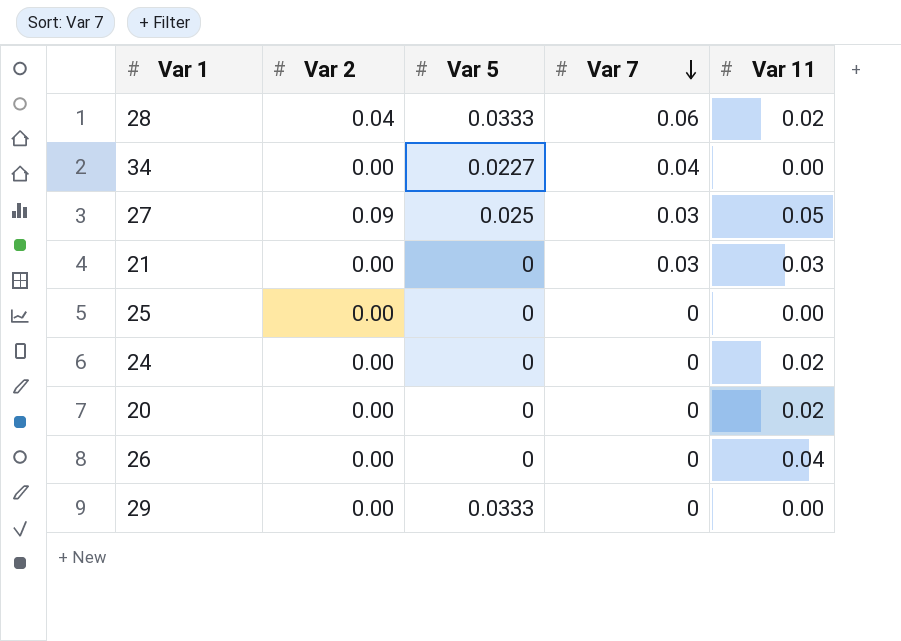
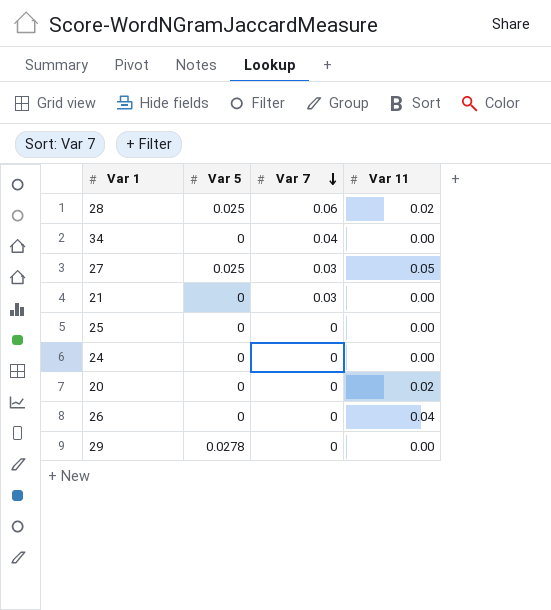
column Var 2 | position: 2 -> none
28 | Var 5: 0.0333 -> 0.025
34 | Var 5: 0.0227 -> 0
21 | Var 11: 0.03 -> 0.00
24 | Var 11: 0.02 -> 0.00
29 | Var 5: 0.0333 -> 0.0278

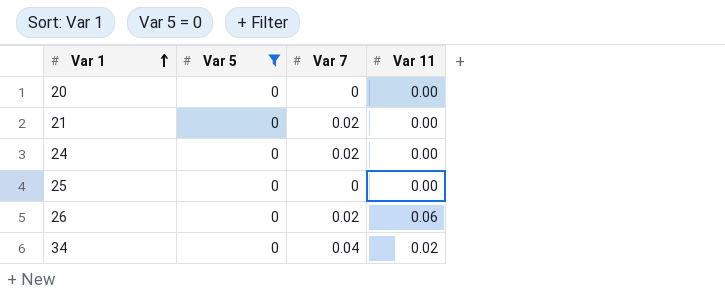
filter: none -> Var 5 = 0
row order: Var 7 descending -> Var 1 ascending
20 | Var 11: 0.02 -> 0.00
21 | Var 7: 0.03 -> 0.02
24 | Var 7: 0 -> 0.02
26 | Var 7: 0 -> 0.02
26 | Var 11: 0.04 -> 0.06
34 | Var 11: 0.00 -> 0.02

